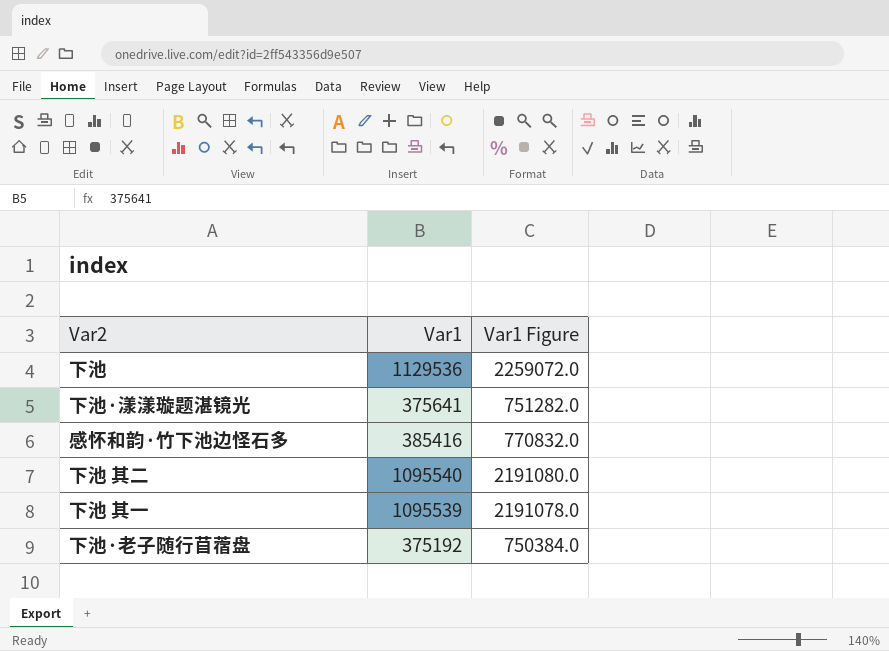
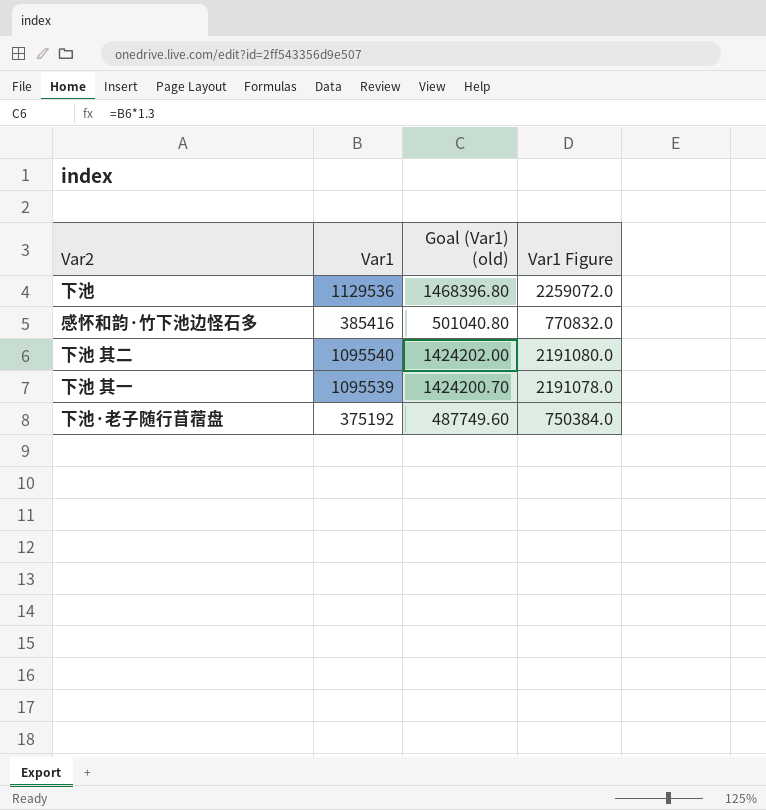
column Goal (Var1) (old) | formula: none -> [Var1] * 1.3
row 下池·漾漾璇题湛镜光: 375641 | 751282.0 -> none

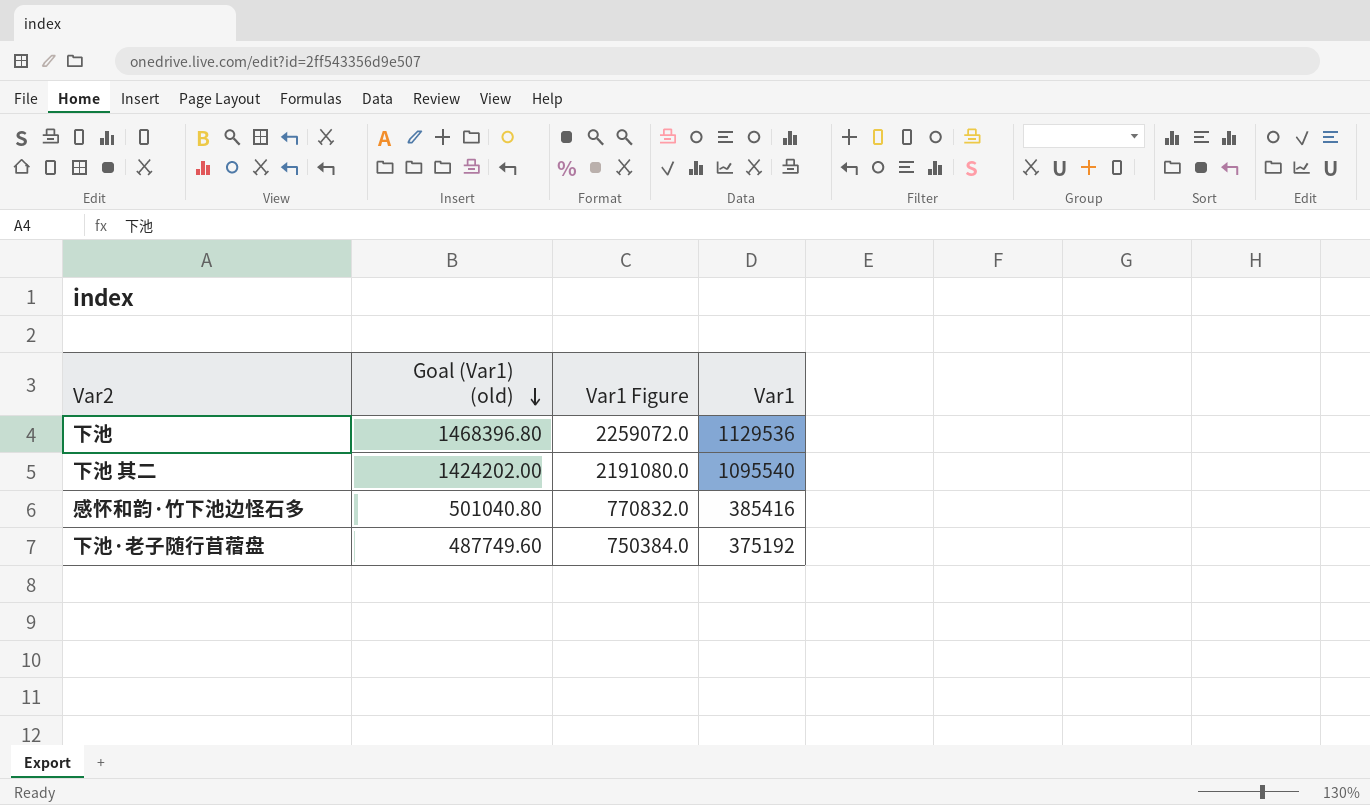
row order: none -> Goal (Var1) (old) descending
column Var1 | position: 2 -> 4
row 下池 其一: 1095539 | 1424200.70 | 2191078.0 -> none

